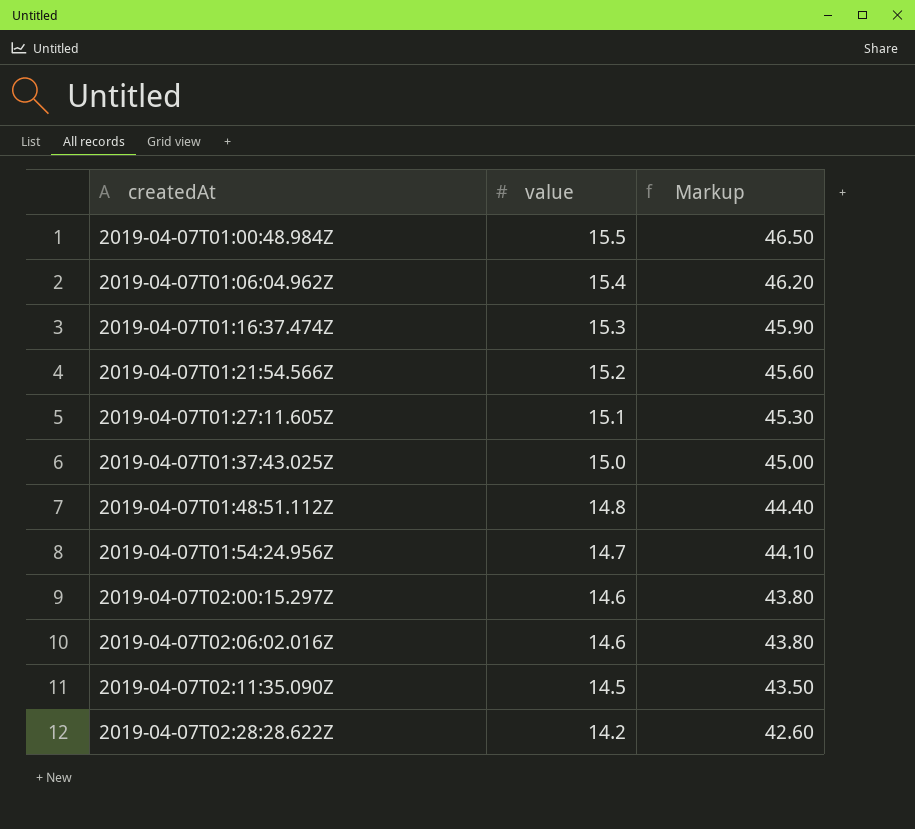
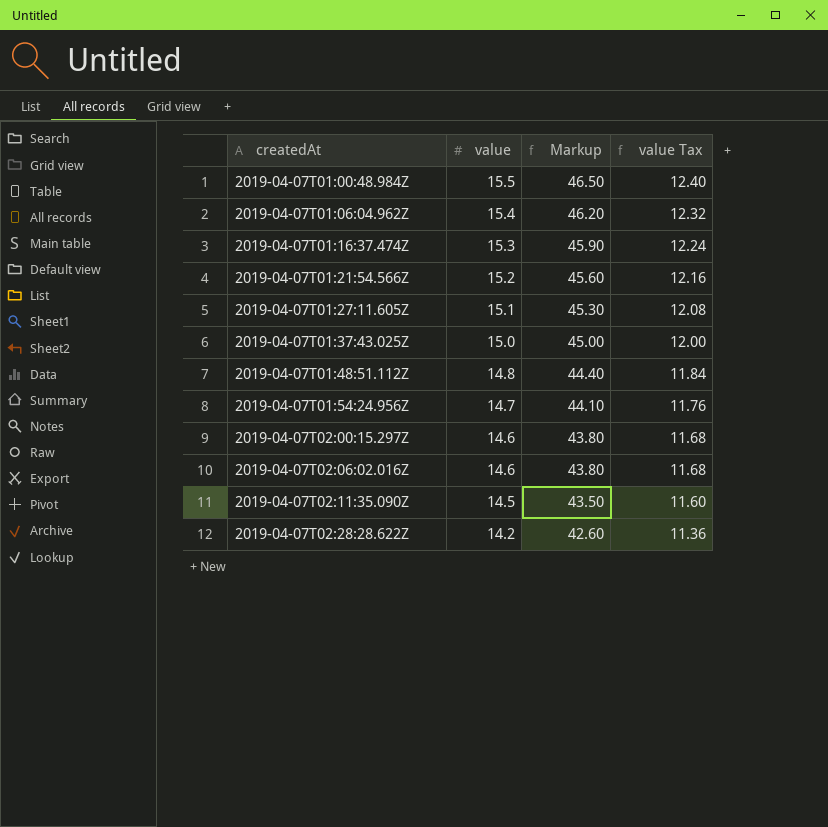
column value Tax | formula: none -> [value] * 0.8

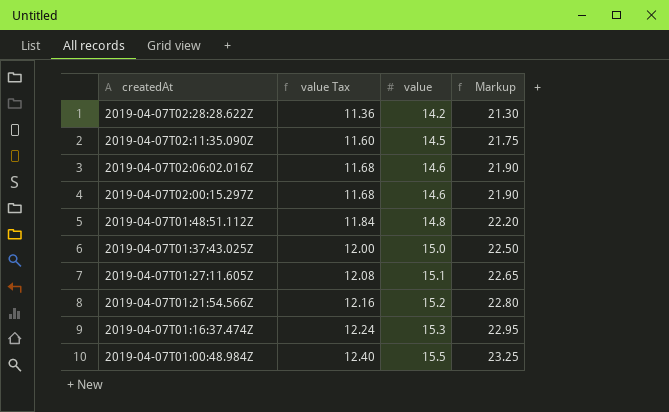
row order: createdAt ascending -> createdAt descending
column value Tax | position: 4 -> 2
column Markup | formula: [value] * 3 -> [value] * 1.5
row 2019-04-07T01:06:04.962Z: 15.4 | 46.20 | 12.32 -> none
row 2019-04-07T01:54:24.956Z: 14.7 | 44.10 | 11.76 -> none

